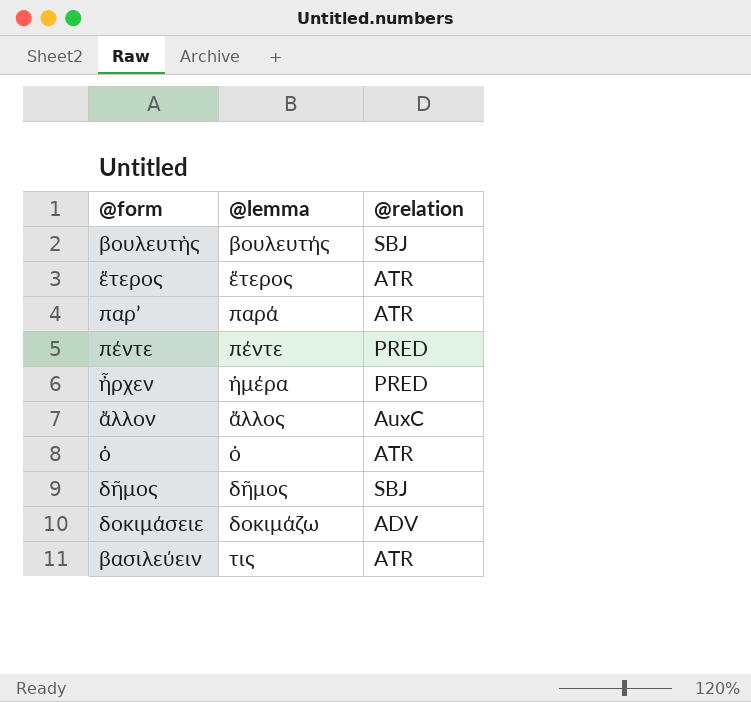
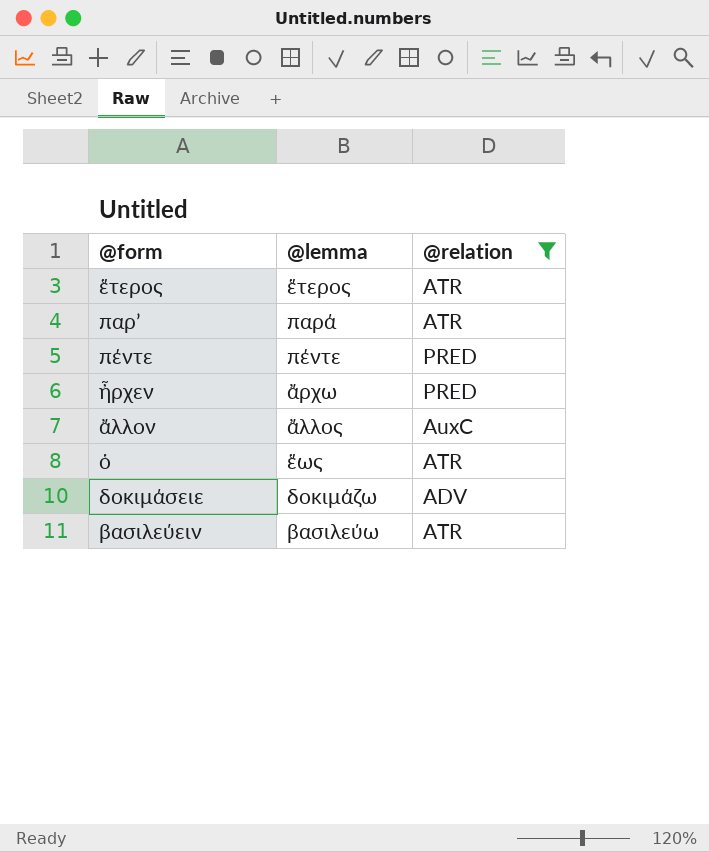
filter: none -> @relation != SBJ
ἦρχεν | @lemma: ἡμέρα -> ἄρχω
ὁ | @lemma: ὁ -> ἕως
βασιλεύειν | @lemma: τις -> βασιλεύω

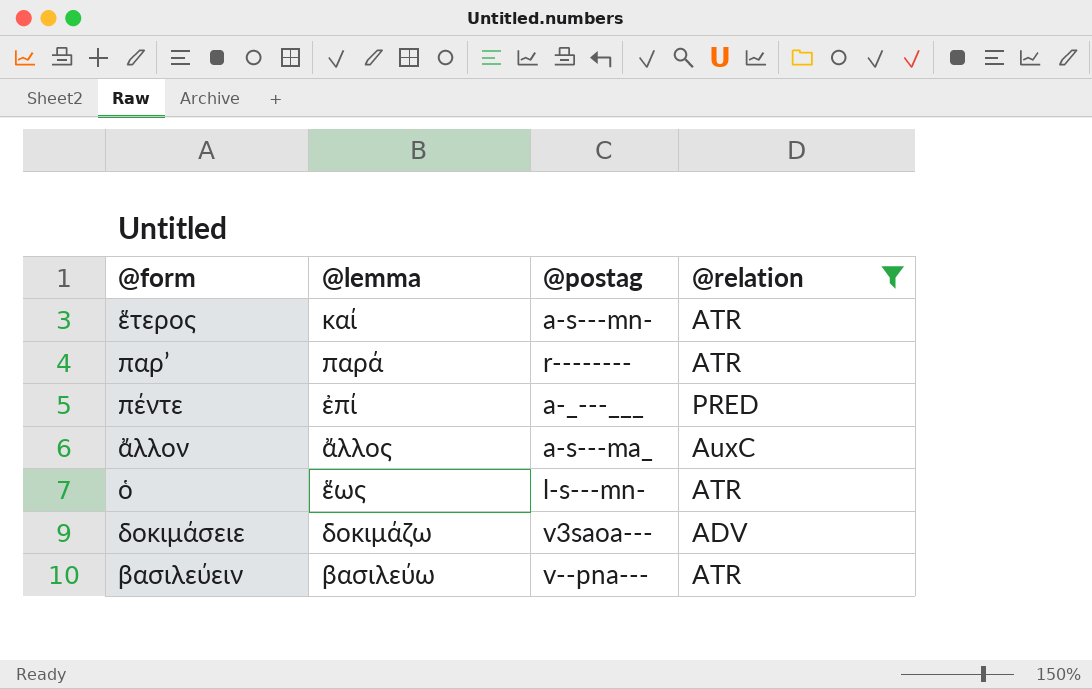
column @postag | position: none -> 3
row ἦρχεν: ἄρχω | PRED -> none
ἕτερος | @lemma: ἕτερος -> καί
πέντε | @lemma: πέντε -> ἐπί

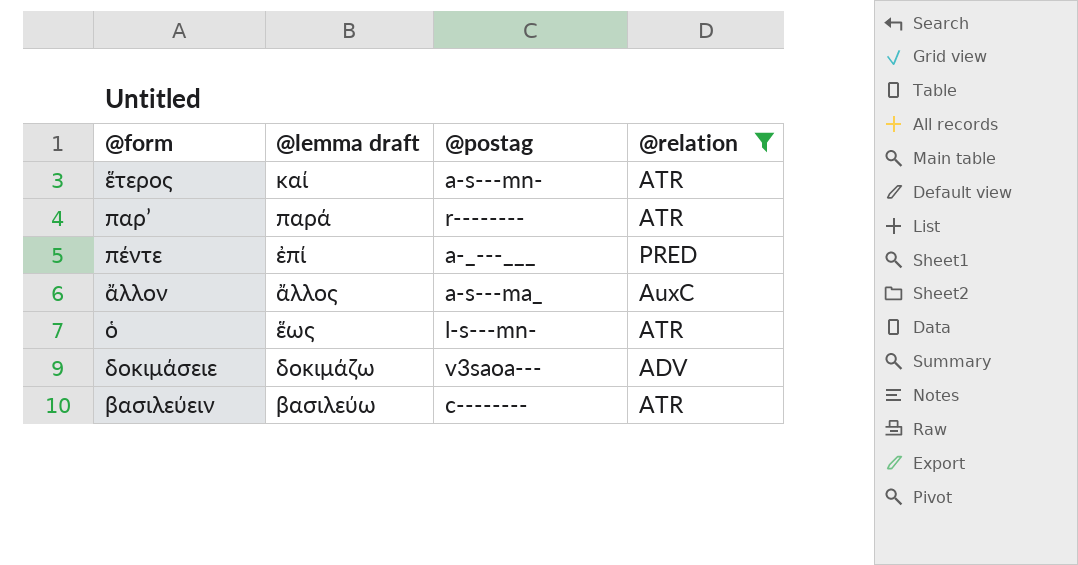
column name: @lemma -> @lemma draft
βασιλεύειν | @postag: v--pna--- -> c--------

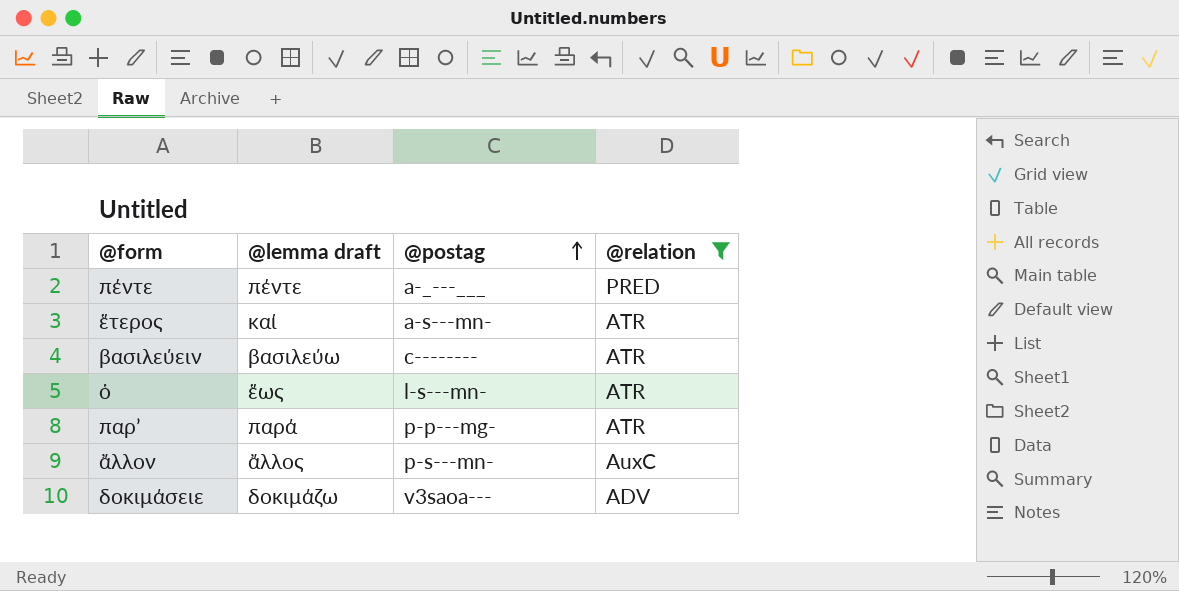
row order: none -> @postag ascending
πέντε | @lemma draft: ἐπί -> πέντε
παρʼ | @postag: r-------- -> p-p---mg-
ἄλλον | @postag: a-s---ma_ -> p-s---mn-

